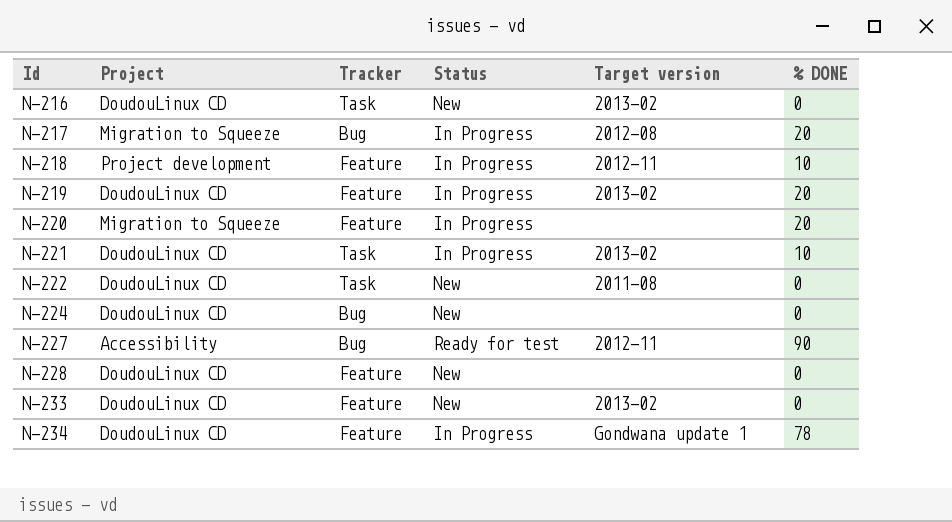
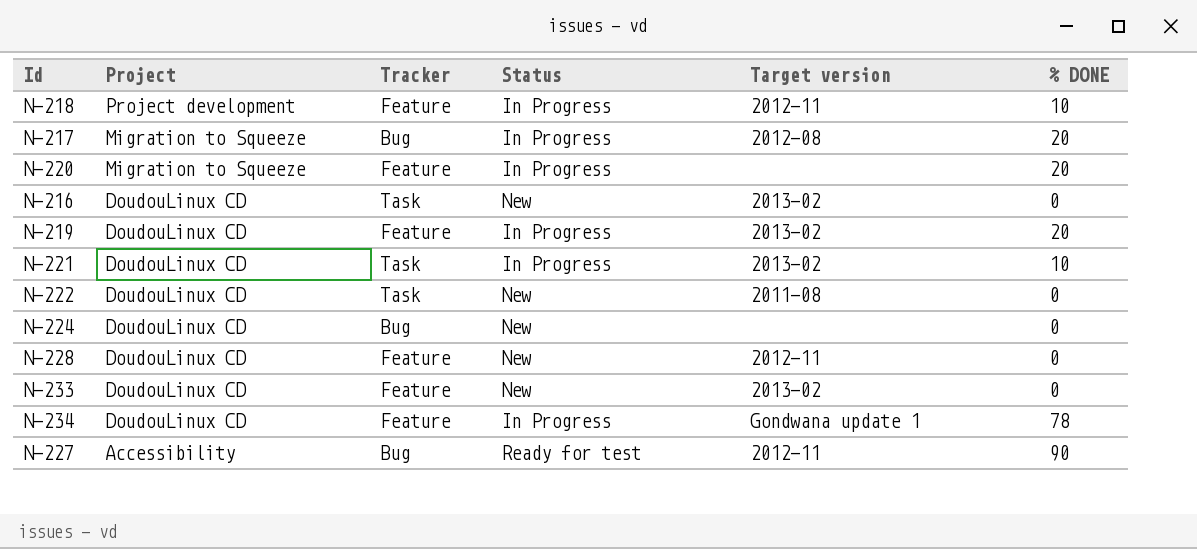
row order: Id ascending -> Project descending
N-228 | Target version: none -> 2012-11

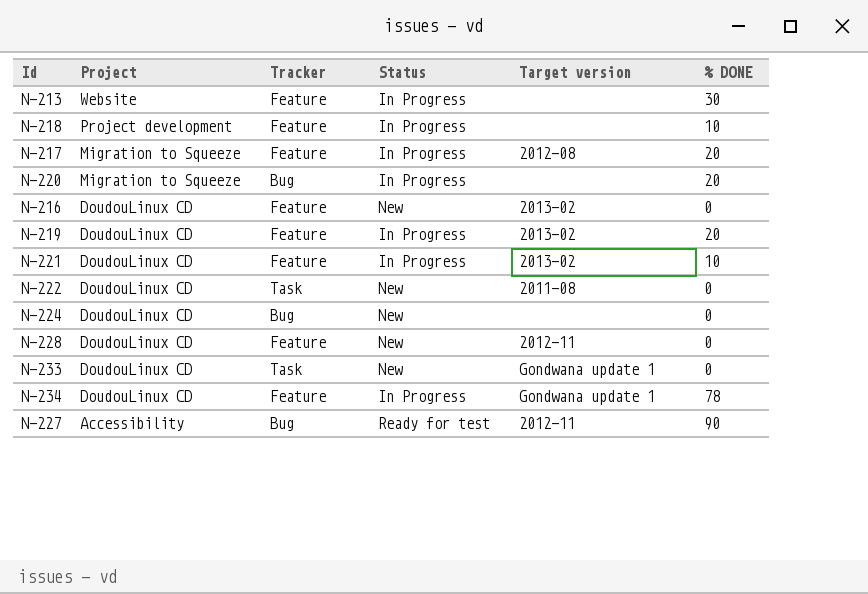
row N-213: none -> Website | Feature | In Progress | none | 30
N-218 | Target version: 2012-11 -> none
N-217 | Tracker: Bug -> Feature
N-220 | Tracker: Feature -> Bug
N-216 | Tracker: Task -> Feature
N-221 | Tracker: Task -> Feature
N-233 | Tracker: Feature -> Task
N-233 | Target version: 2013-02 -> Gondwana update 1

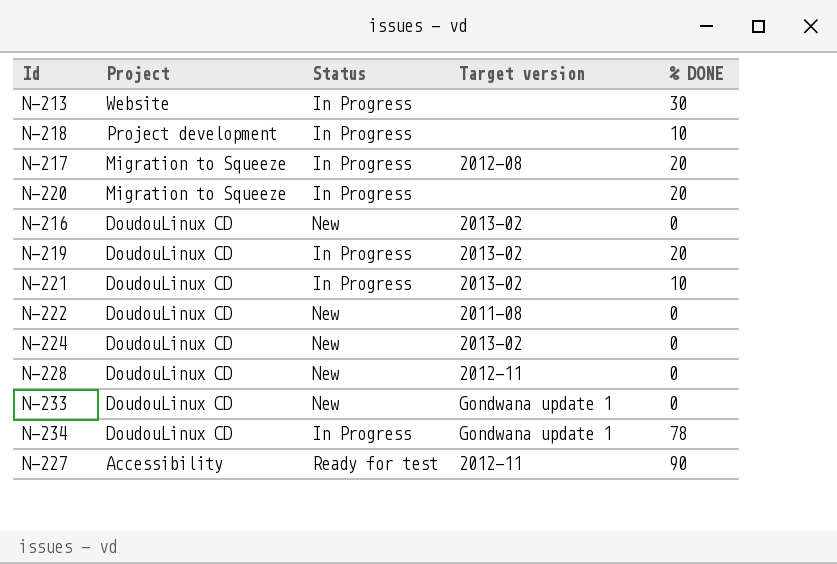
column Tracker | position: 3 -> none
N-224 | Target version: none -> 2013-02

